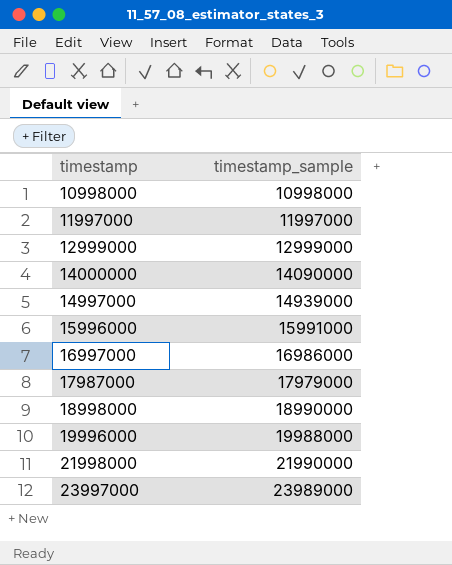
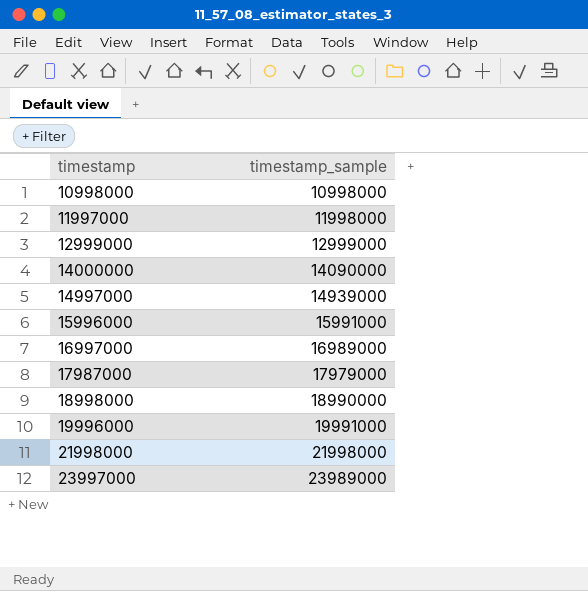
11997000 | timestamp_sample: 11997000 -> 11998000
16997000 | timestamp_sample: 16986000 -> 16989000
19996000 | timestamp_sample: 19988000 -> 19991000
21998000 | timestamp_sample: 21990000 -> 21998000

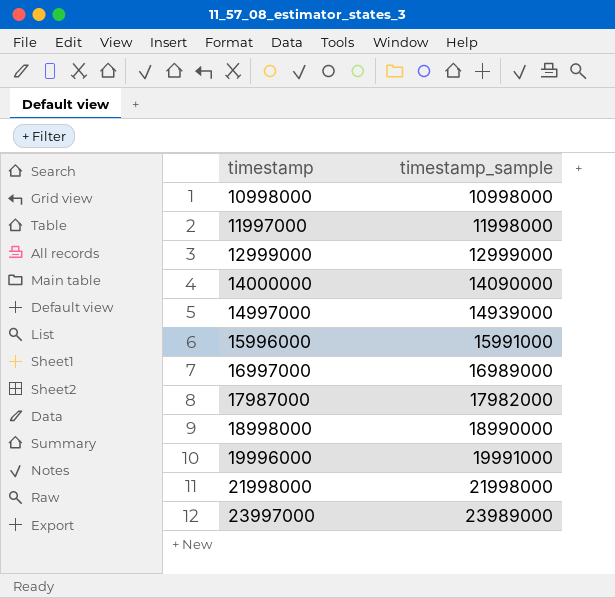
17987000 | timestamp_sample: 17979000 -> 17982000

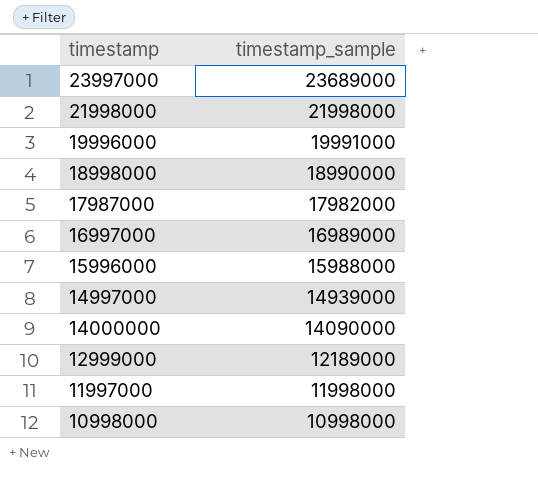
row order: timestamp ascending -> timestamp descending
23997000 | timestamp_sample: 23989000 -> 23689000
15996000 | timestamp_sample: 15991000 -> 15988000
12999000 | timestamp_sample: 12999000 -> 12189000

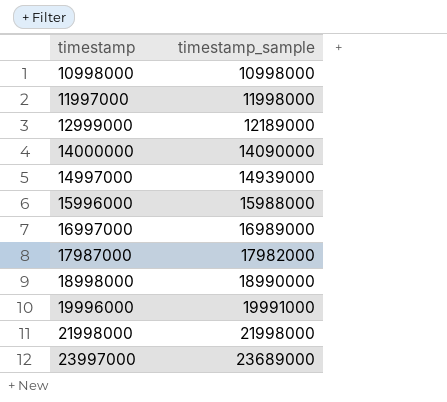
row order: timestamp descending -> timestamp ascending

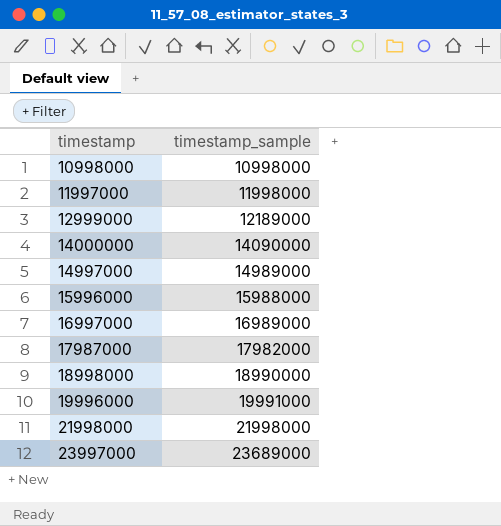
14997000 | timestamp_sample: 14939000 -> 14989000

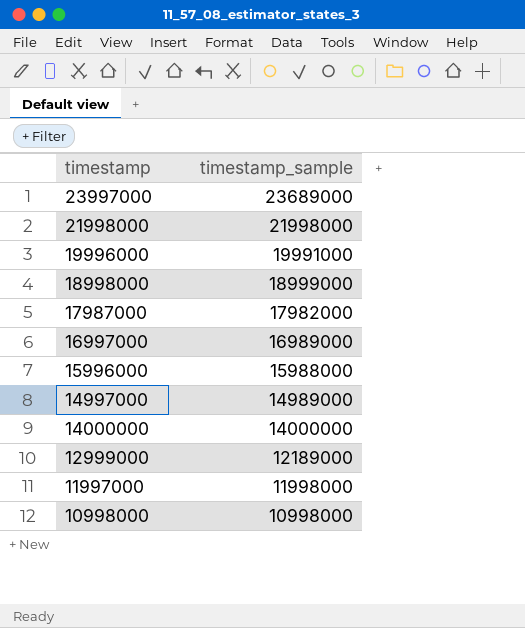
row order: timestamp ascending -> timestamp descending
18998000 | timestamp_sample: 18990000 -> 18999000
14000000 | timestamp_sample: 14090000 -> 14000000

